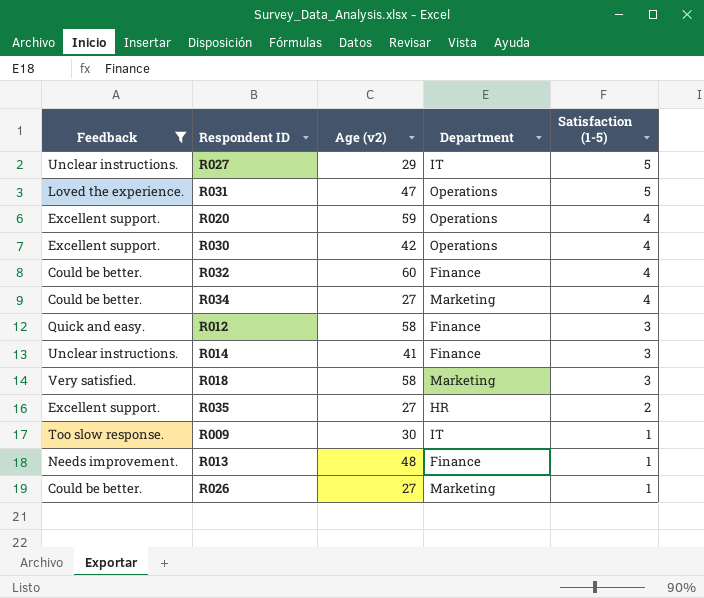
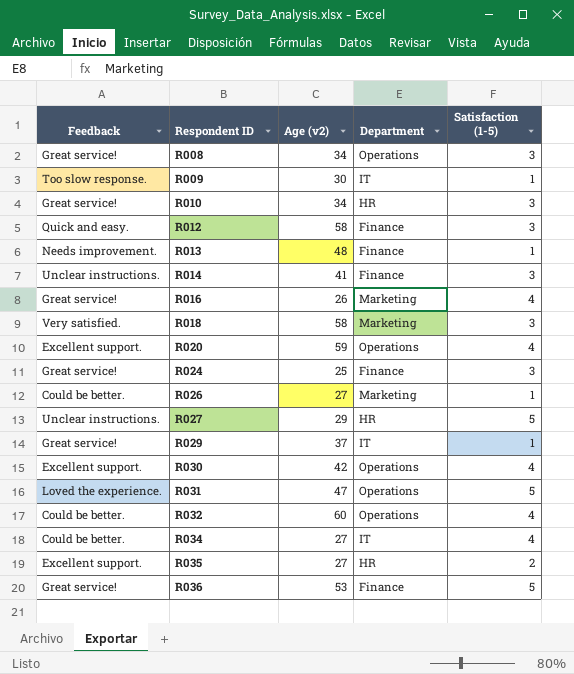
filter: Feedback != Great service! -> none
row order: Satisfaction (1-5) descending -> Respondent ID ascending
R027 | Department: IT -> HR
R032 | Department: Finance -> Operations
R034 | Department: Marketing -> IT

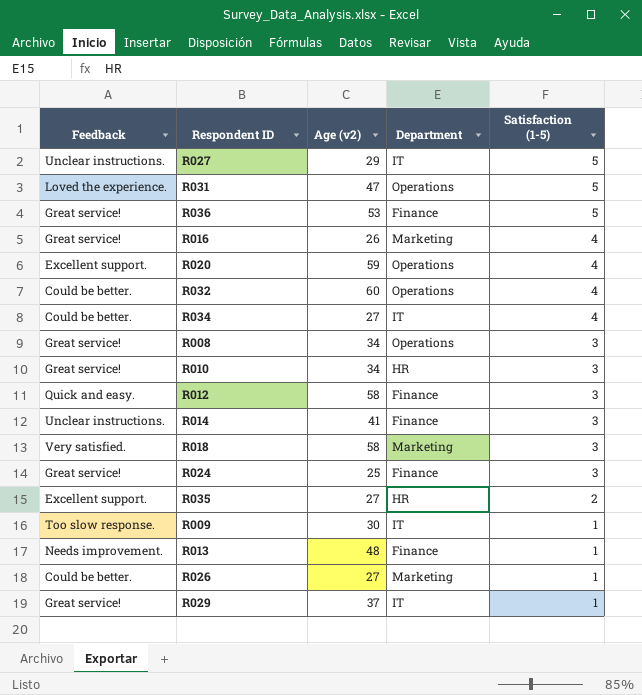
row order: Respondent ID ascending -> Satisfaction (1-5) descending
row R030: Excellent support. | 42 | Operations | 4 -> none
R027 | Department: HR -> IT

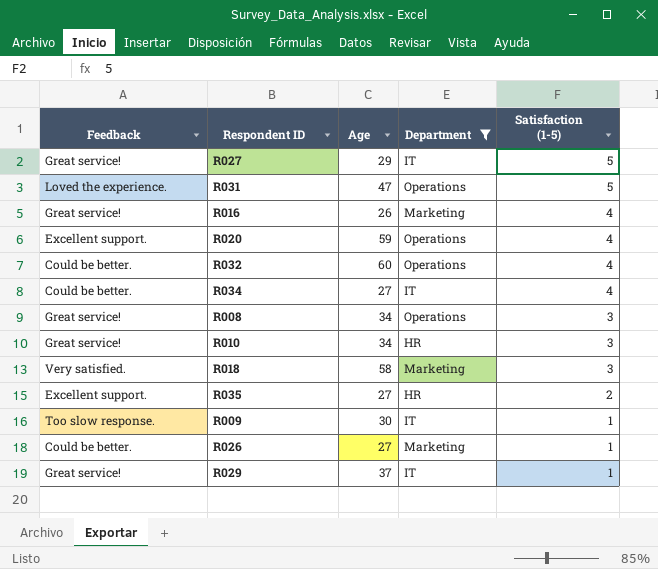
filter: none -> Department != Finance
column name: Age (v2) -> Age
R027 | Feedback: Unclear instructions. -> Great service!

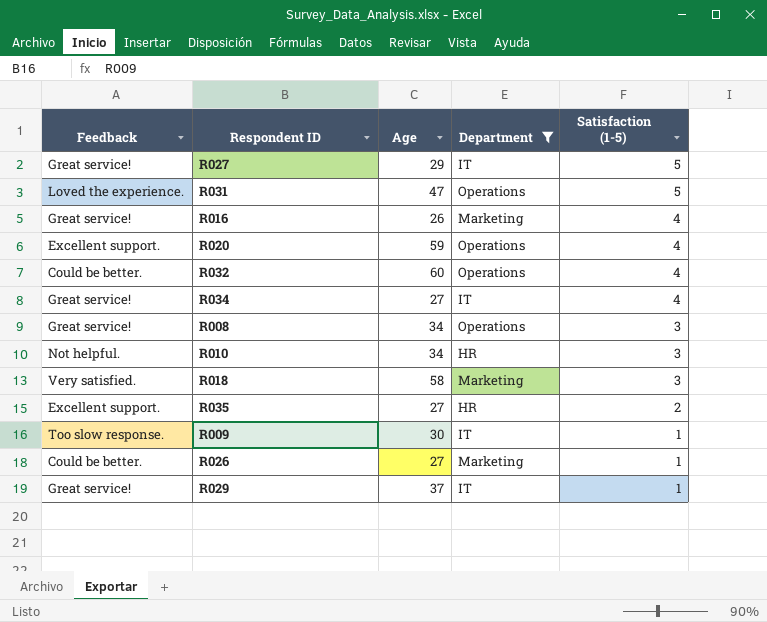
R034 | Feedback: Could be better. -> Great service!
R010 | Feedback: Great service! -> Not helpful.

